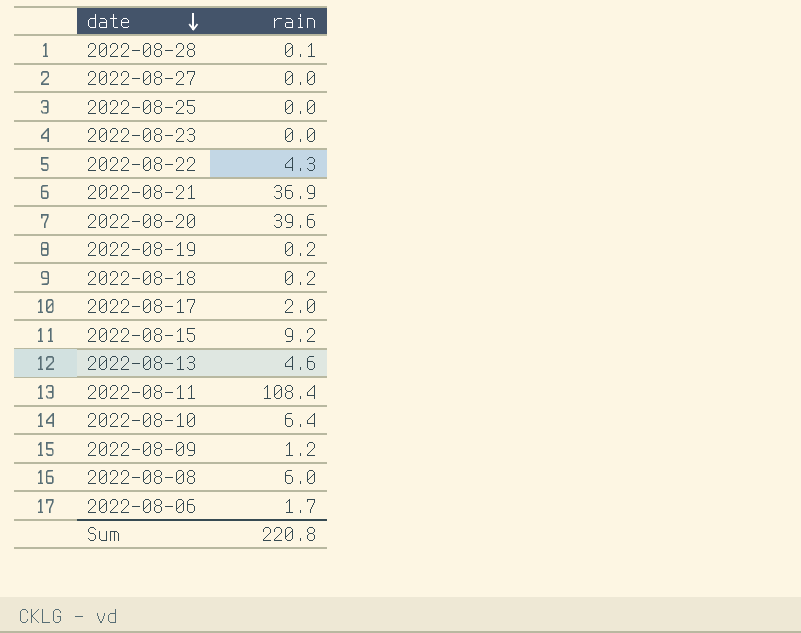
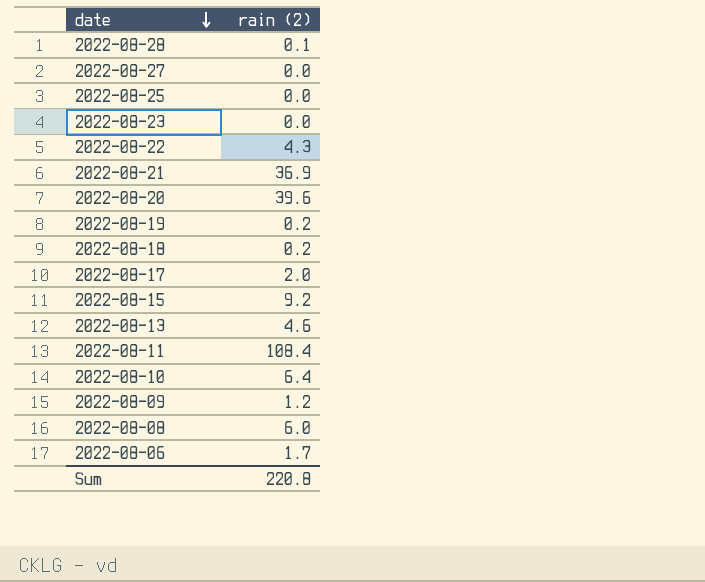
column name: rain -> rain (2)

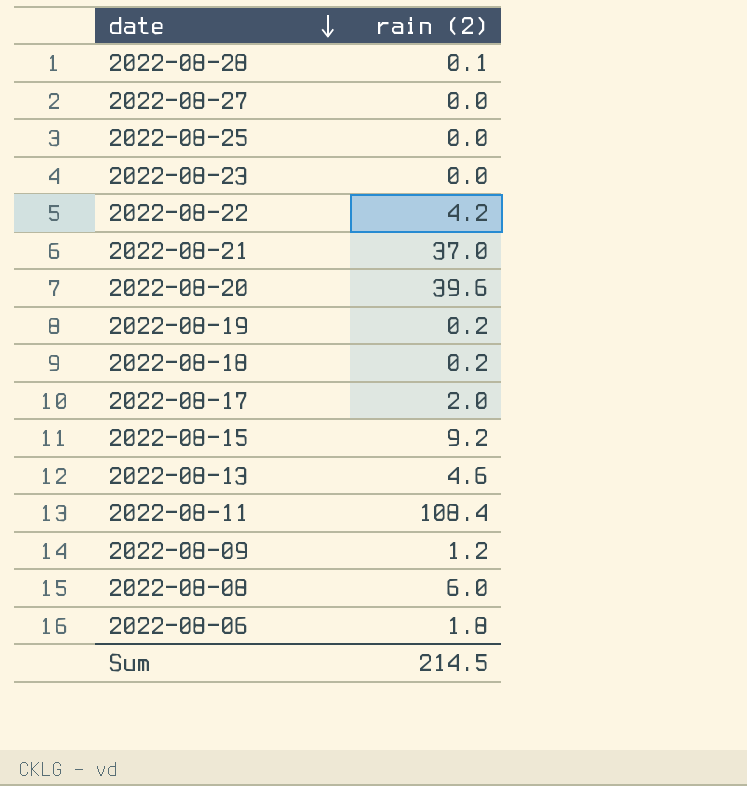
row 2022-08-10: 6.4 -> none
2022-08-22 | rain (2): 4.3 -> 4.2
2022-08-21 | rain (2): 36.9 -> 37.0
2022-08-06 | rain (2): 1.7 -> 1.8
Sum | rain (2): 220.8 -> 214.5

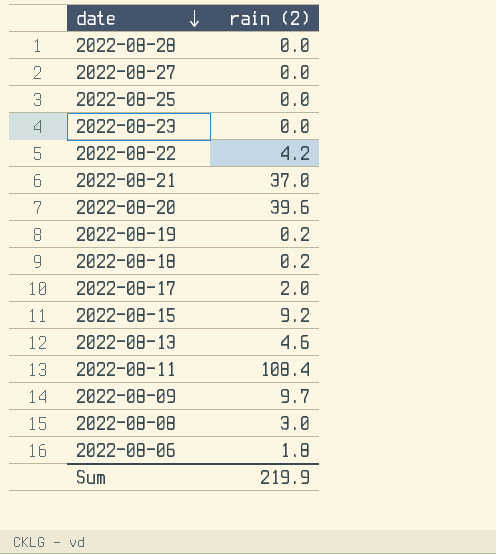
2022-08-28 | rain (2): 0.1 -> 0.0
2022-08-09 | rain (2): 1.2 -> 9.7
2022-08-08 | rain (2): 6.0 -> 3.0
Sum | rain (2): 214.5 -> 219.9

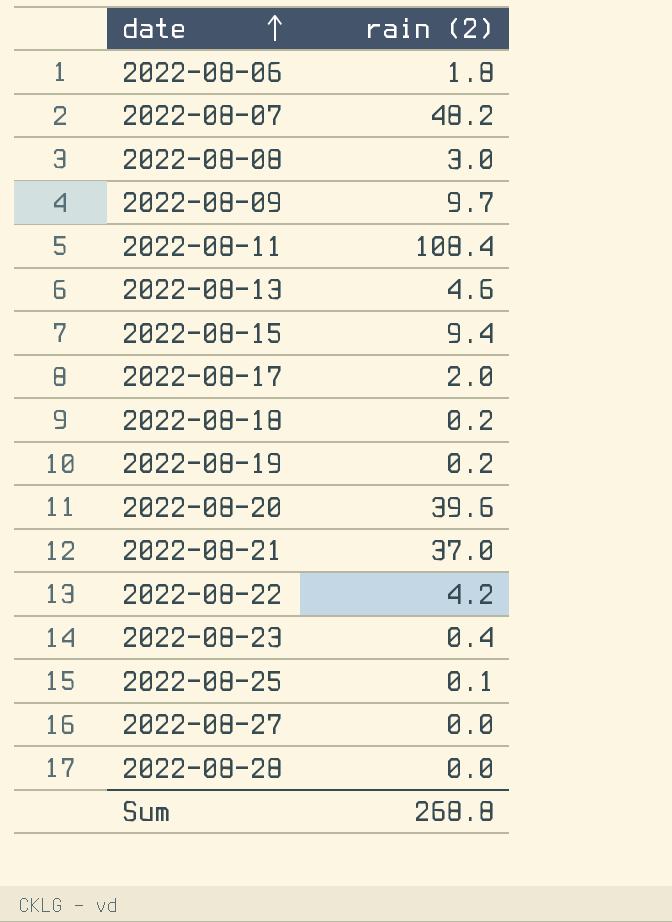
row order: date descending -> date ascending
row 2022-08-07: none -> 48.2
2022-08-15 | rain (2): 9.2 -> 9.4
2022-08-23 | rain (2): 0.0 -> 0.4
2022-08-25 | rain (2): 0.0 -> 0.1
Sum | rain (2): 219.9 -> 268.8

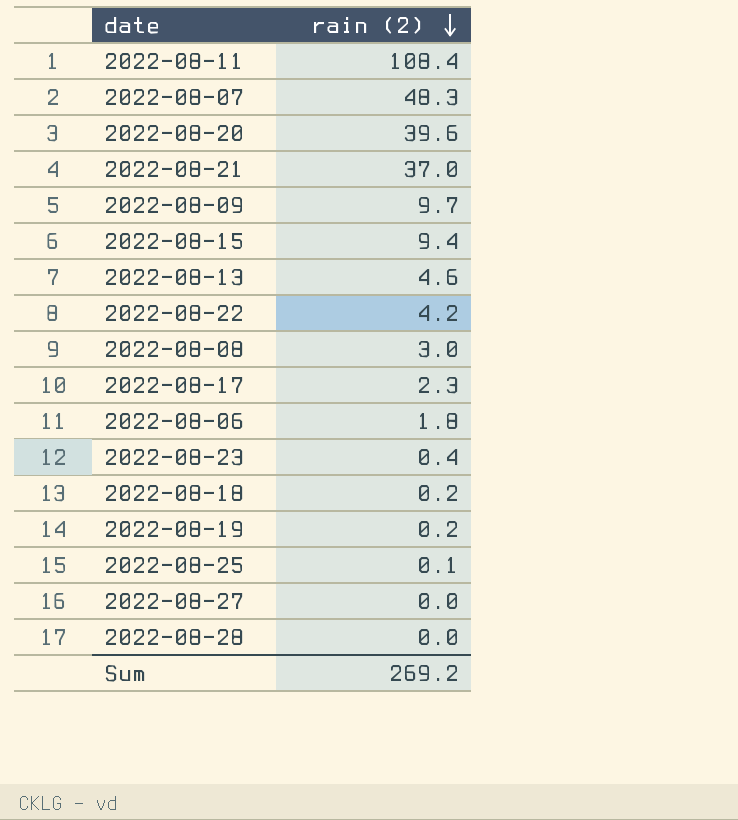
row order: date ascending -> rain (2) descending
2022-08-07 | rain (2): 48.2 -> 48.3
2022-08-17 | rain (2): 2.0 -> 2.3
Sum | rain (2): 268.8 -> 269.2

